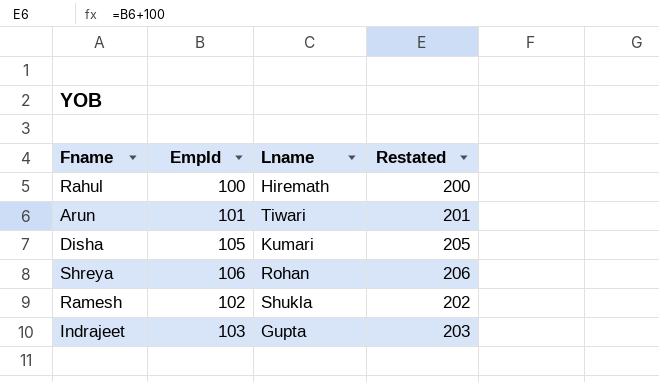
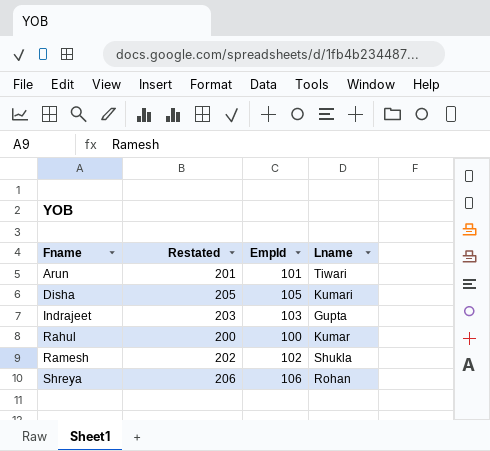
row order: none -> Fname ascending
column Restated | position: 4 -> 2
Rahul | Lname: Hiremath -> Kumar

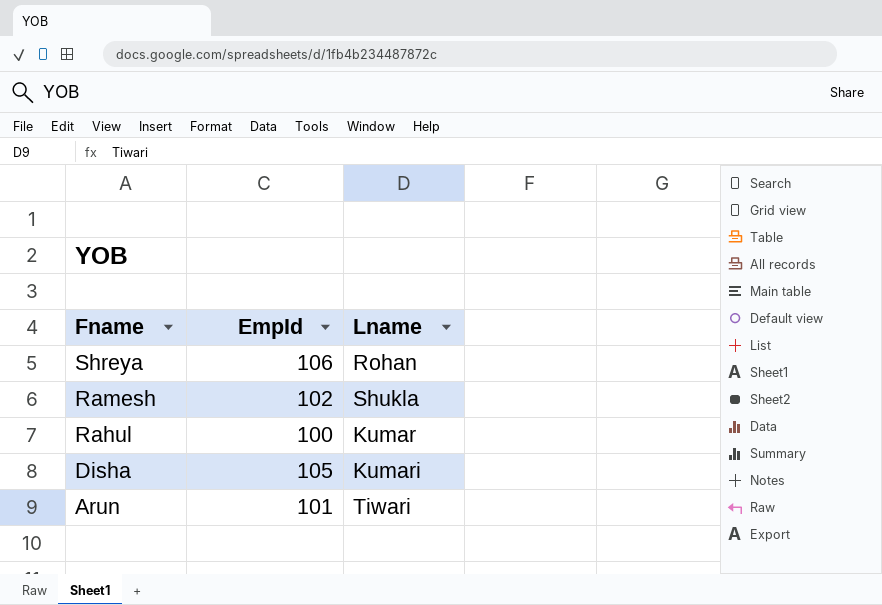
row order: Fname ascending -> Fname descending
column Restated | formula: [EmpId] + 100 -> none
row Indrajeet: 203 | 103 | Gupta -> none

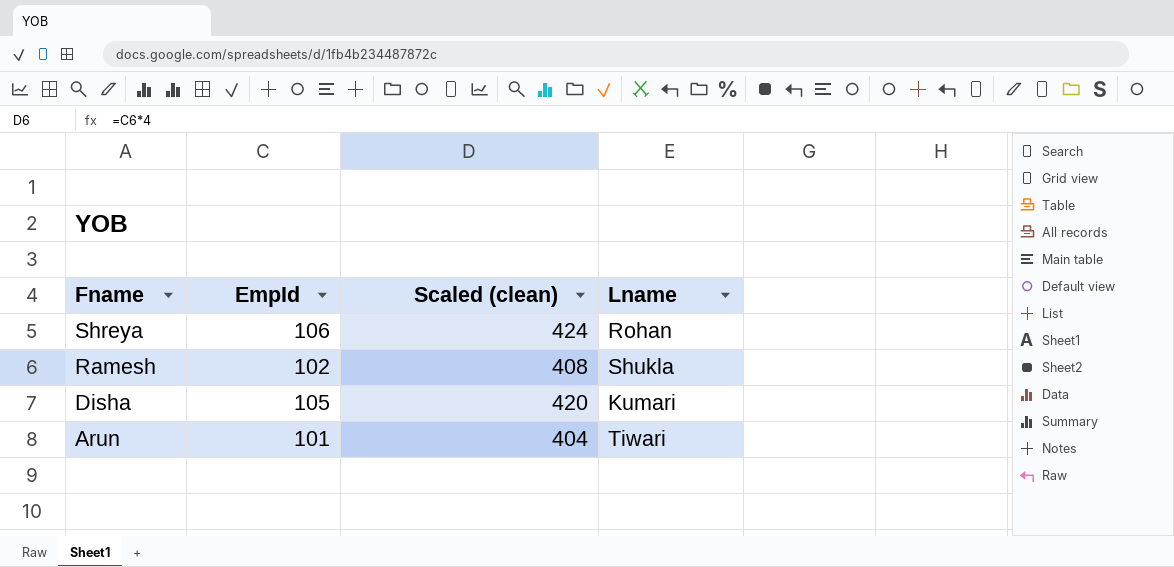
column Scaled (clean) | formula: none -> [EmpId] * 4
row Rahul: 100 | Kumar -> none

